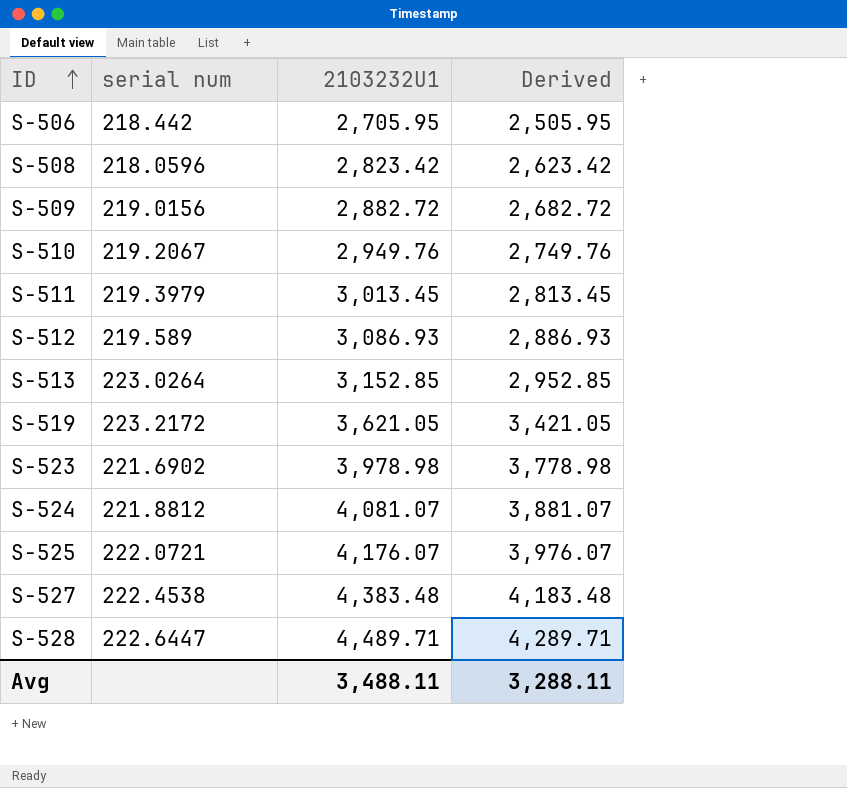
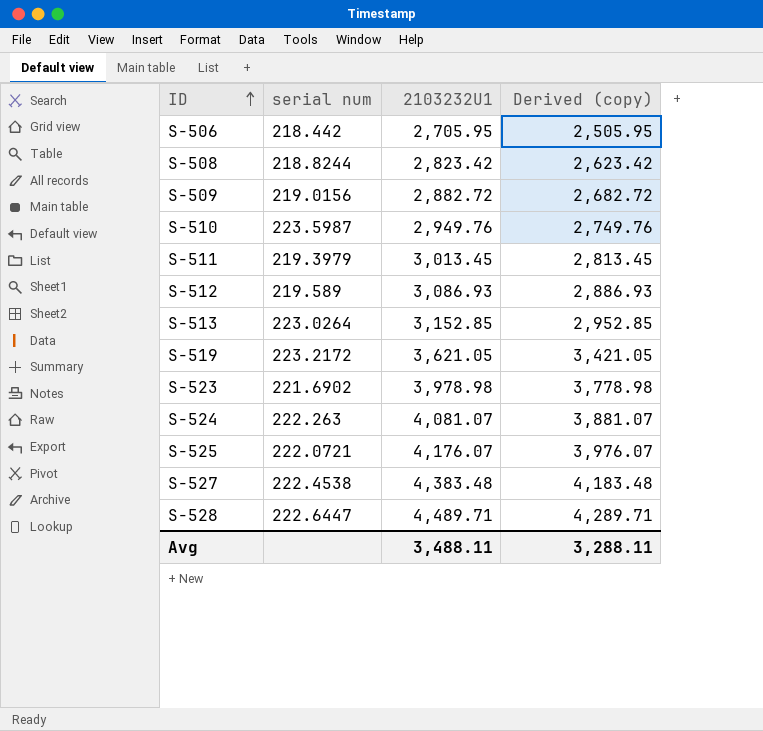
column name: Derived -> Derived (copy)
S-508 | serial num: 218.0596 -> 218.8244
S-510 | serial num: 219.2067 -> 223.5987
S-524 | serial num: 221.8812 -> 222.263

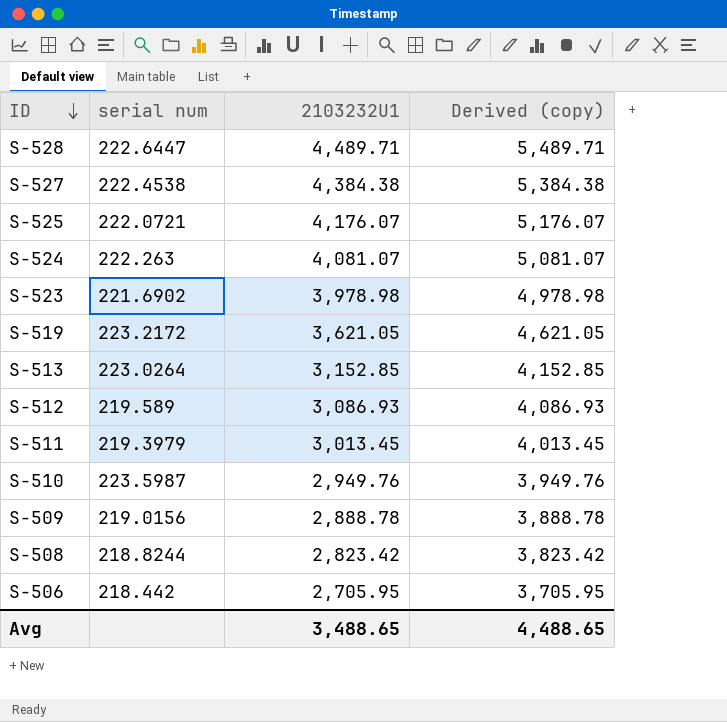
row order: ID ascending -> ID descending
column Derived (copy) | formula: [2103232U1] - 200 -> [2103232U1] + 1000
S-527 | 2103232U1: 4,383.48 -> 4,384.38
S-509 | 2103232U1: 2,882.72 -> 2,888.78
Avg | 2103232U1: 3,488.11 -> 3,488.65
Avg | Derived (copy): 3,288.11 -> 4,488.65

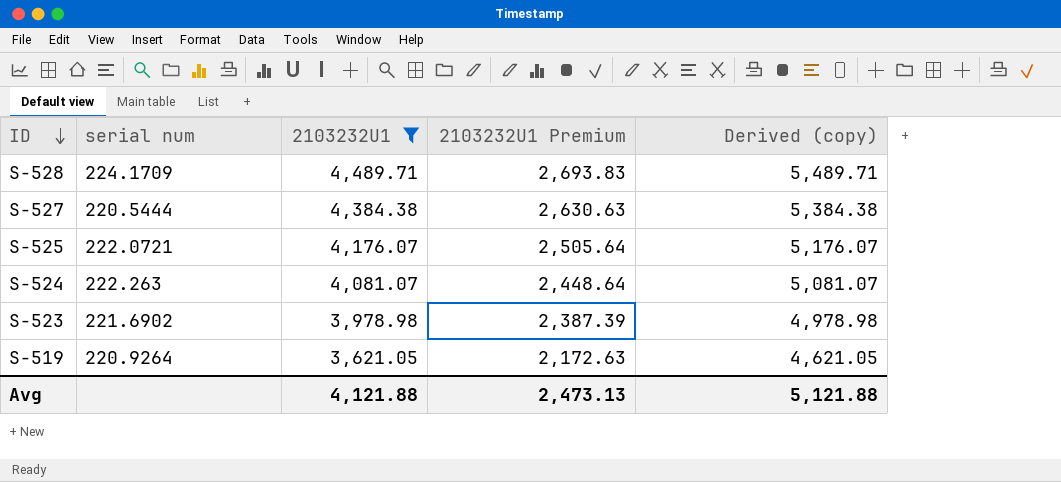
filter: none -> 2103232U1 >= 3,621.05
column 2103232U1 Premium | formula: none -> [2103232U1] * 0.6
S-528 | serial num: 222.6447 -> 224.1709
S-527 | serial num: 222.4538 -> 220.5444
S-519 | serial num: 223.2172 -> 220.9264
Avg | 2103232U1: 3,488.65 -> 4,121.88
Avg | Derived (copy): 4,488.65 -> 5,121.88

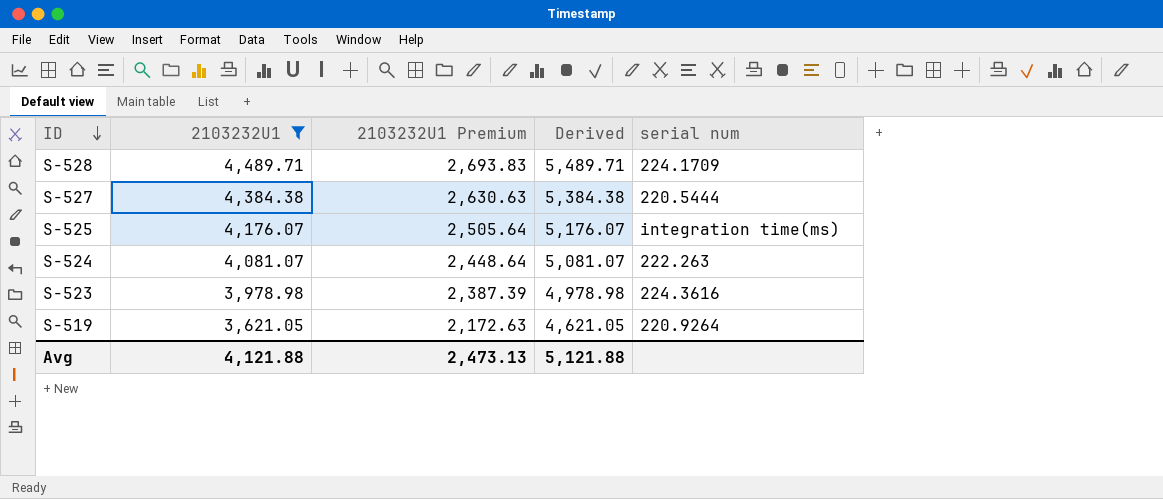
column name: Derived (copy) -> Derived
column serial num | position: 2 -> 5
S-525 | serial num: 222.0721 -> integration time(ms)
S-523 | serial num: 221.6902 -> 224.3616

